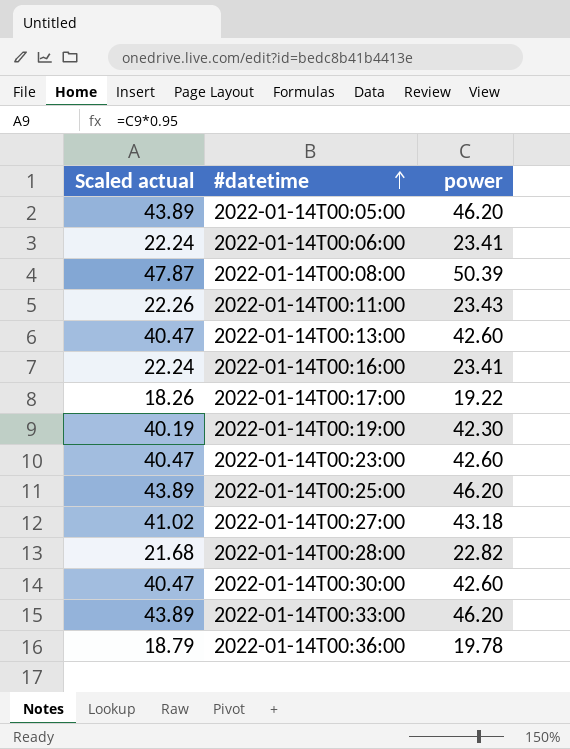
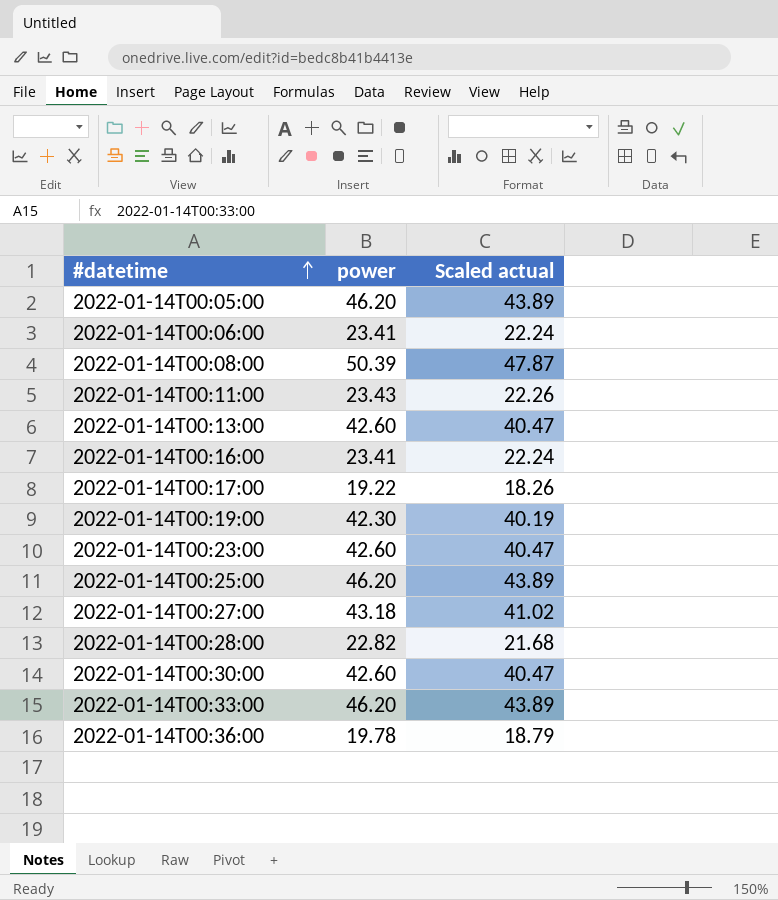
column Scaled actual | position: 1 -> 3

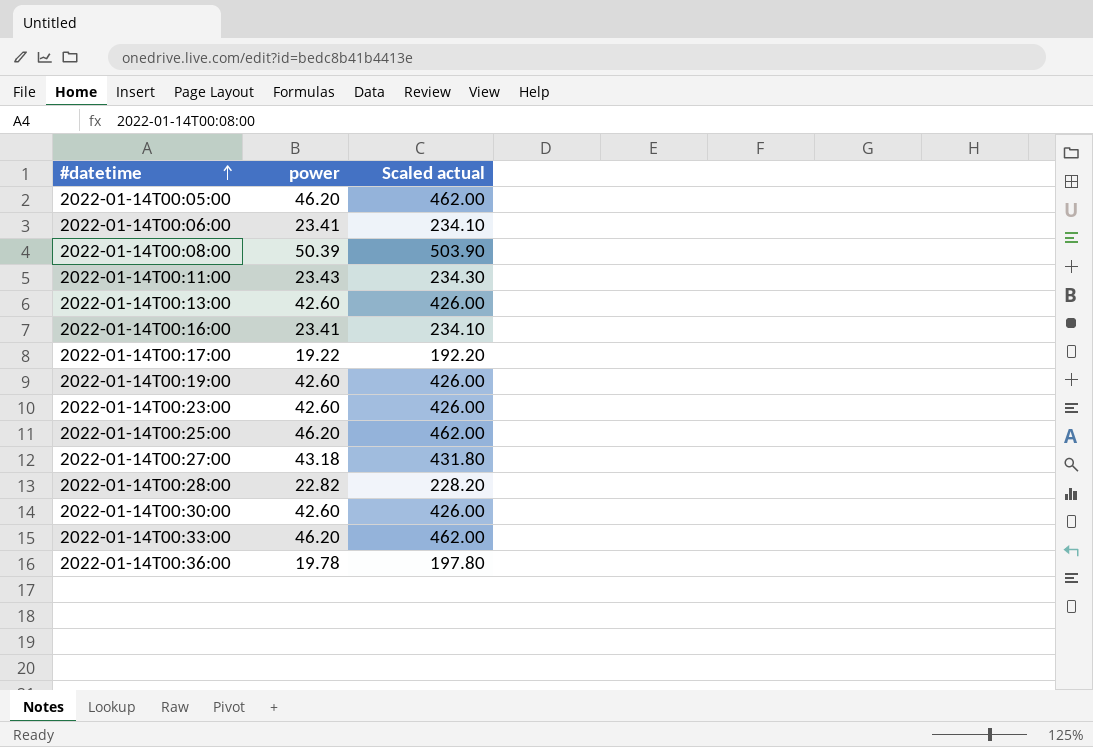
column Scaled actual | formula: [power] * 0.95 -> [power] * 10
2022-01-14T00:19:00 | power: 42.30 -> 42.60

